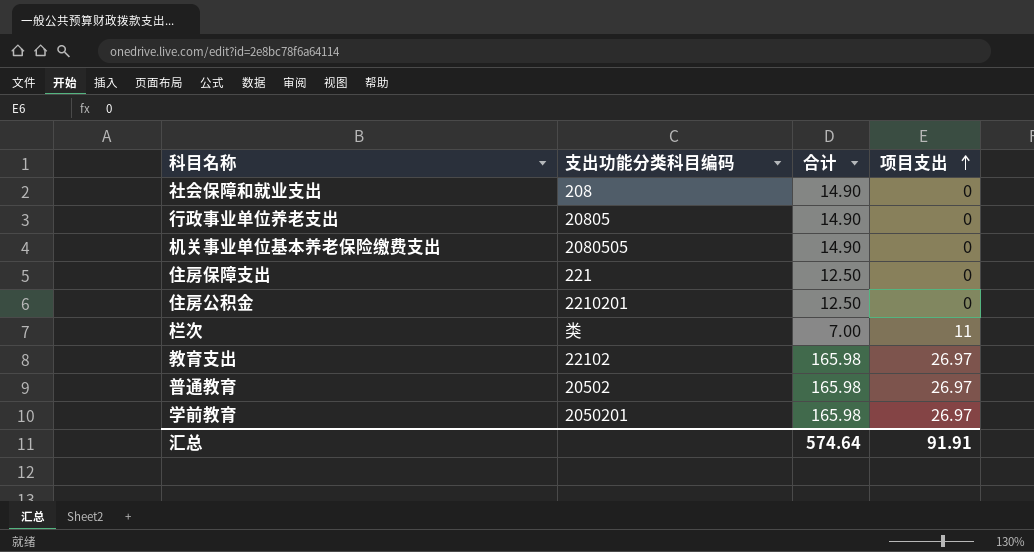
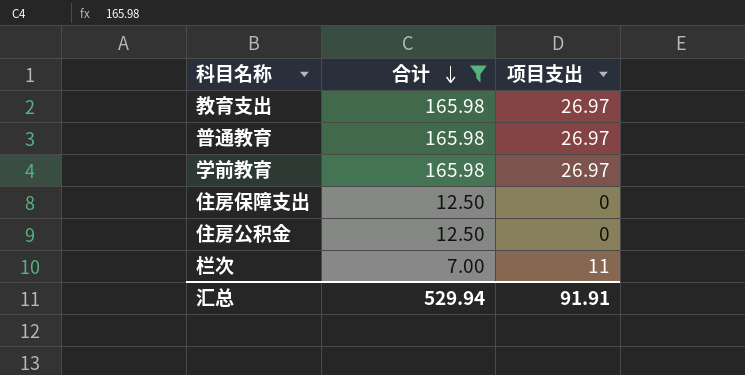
filter: none -> 合计 != 14.90
row order: 项目支出 ascending -> 合计 descending
column 支出功能分类科目编码 | position: 2 -> none
汇总 | 合计: 574.64 -> 529.94

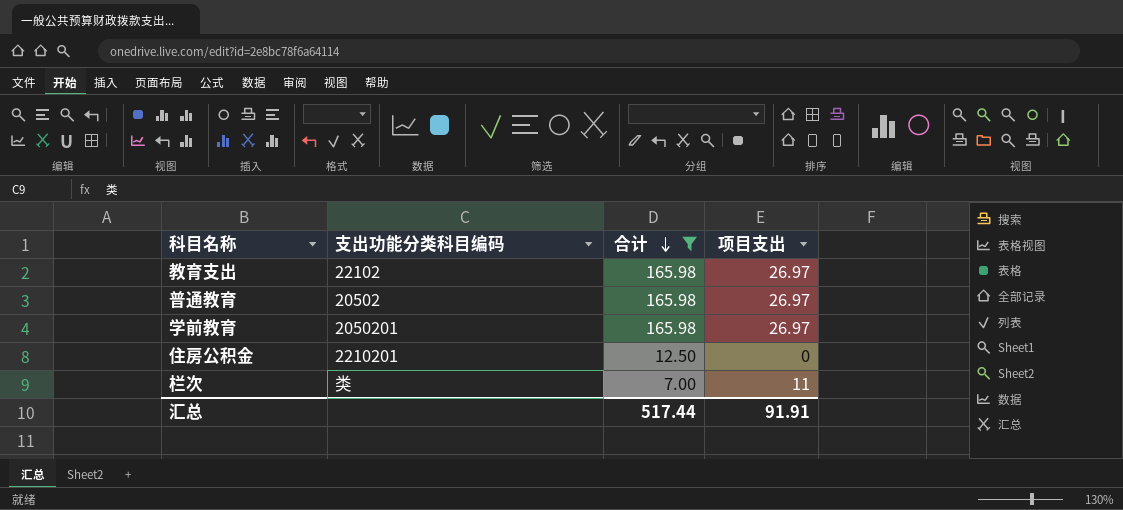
column 支出功能分类科目编码 | position: none -> 2
row 住房保障支出: 12.50 | 0 -> none
汇总 | 合计: 529.94 -> 517.44

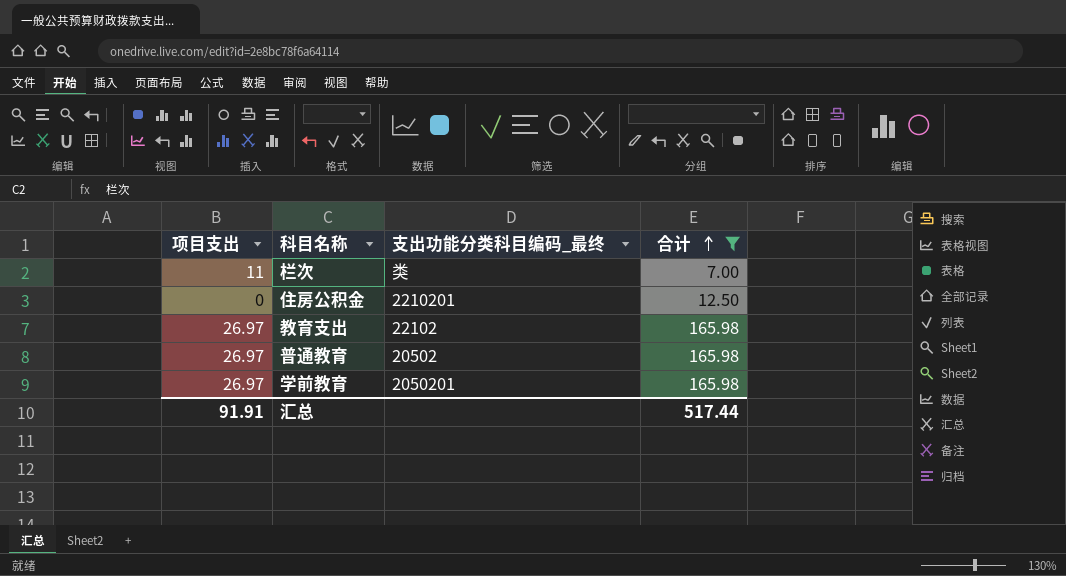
row order: 合计 descending -> 合计 ascending
column 项目支出 | position: 4 -> 1
column name: 支出功能分类科目编码 -> 支出功能分类科目编码_最终

